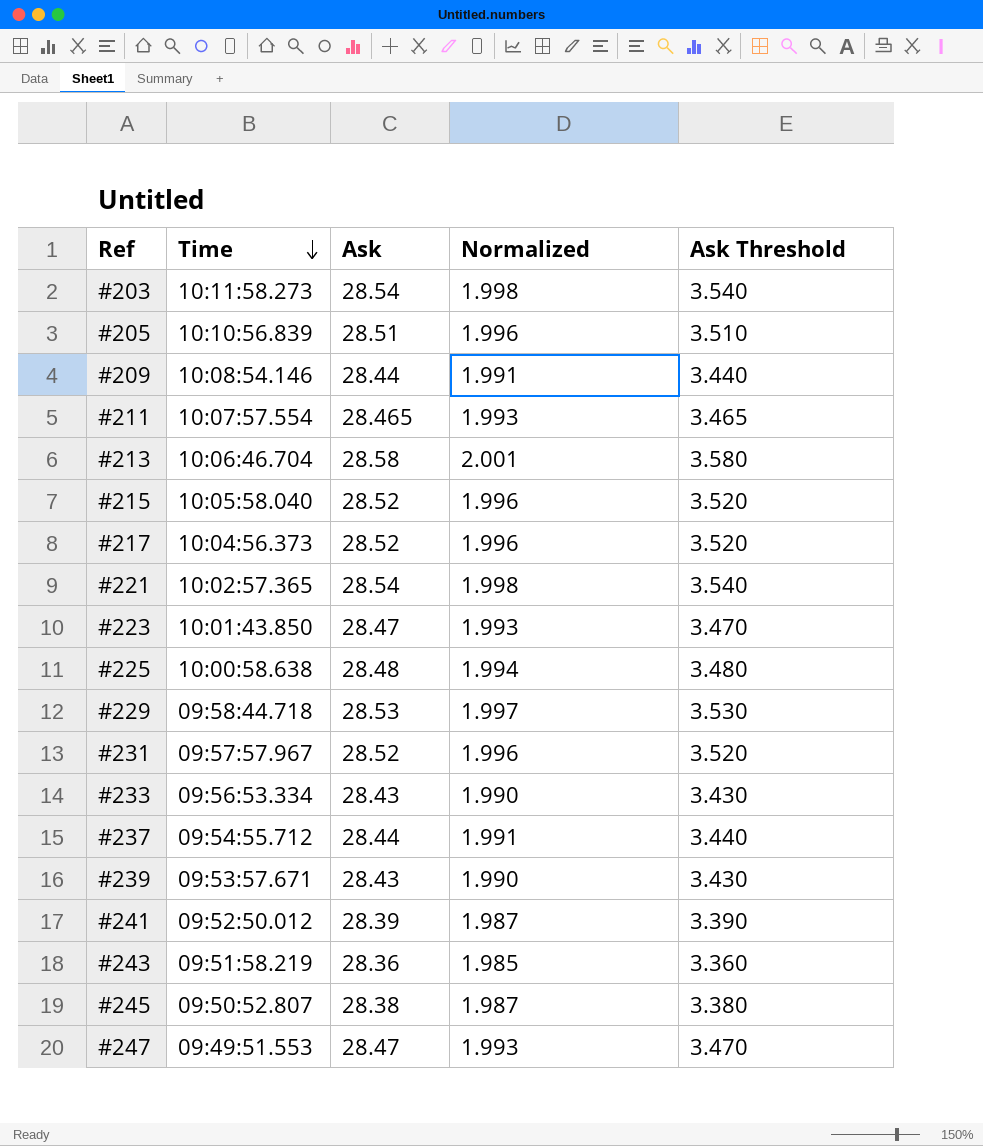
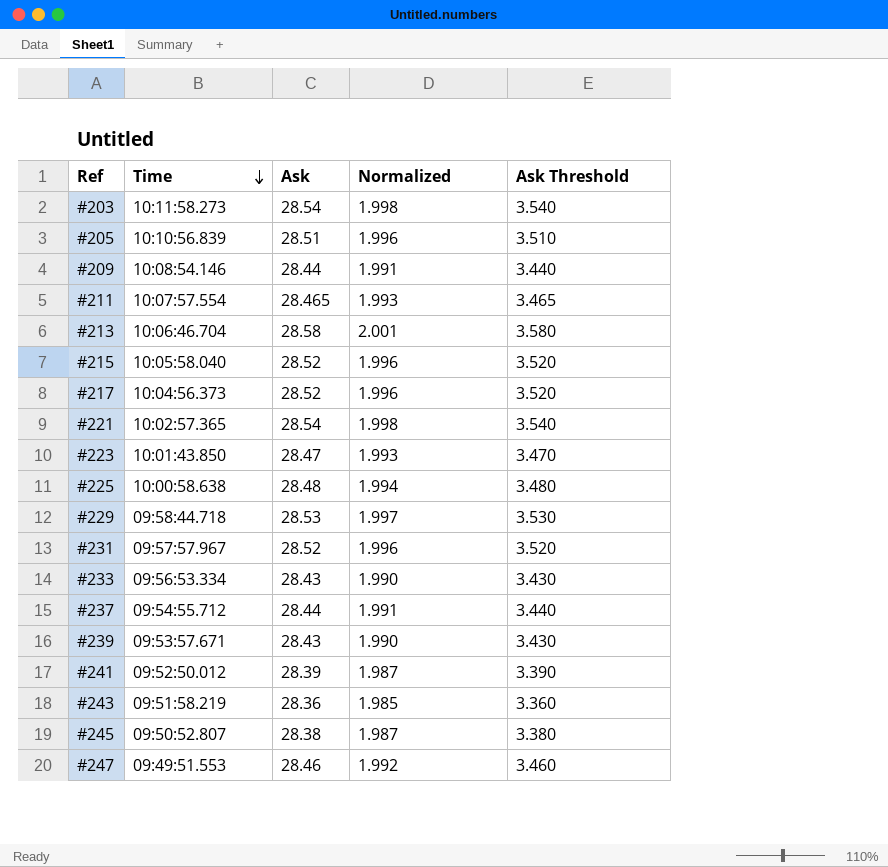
#247 | Ask: 28.47 -> 28.46
#247 | Normalized: 1.993 -> 1.992
#247 | Ask Threshold: 3.470 -> 3.460

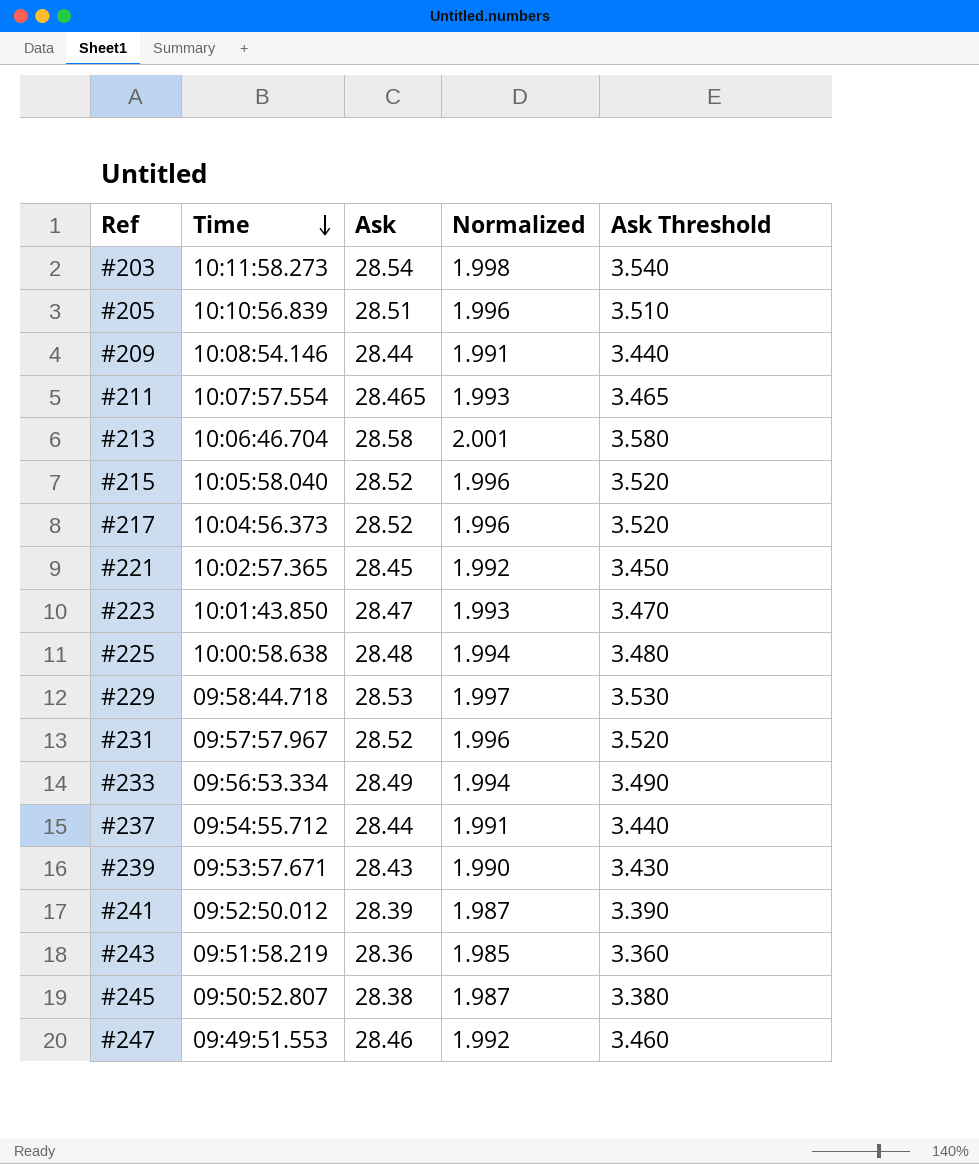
#221 | Ask: 28.54 -> 28.45
#221 | Normalized: 1.998 -> 1.992
#221 | Ask Threshold: 3.540 -> 3.450
#233 | Ask: 28.43 -> 28.49
#233 | Normalized: 1.990 -> 1.994
#233 | Ask Threshold: 3.430 -> 3.490

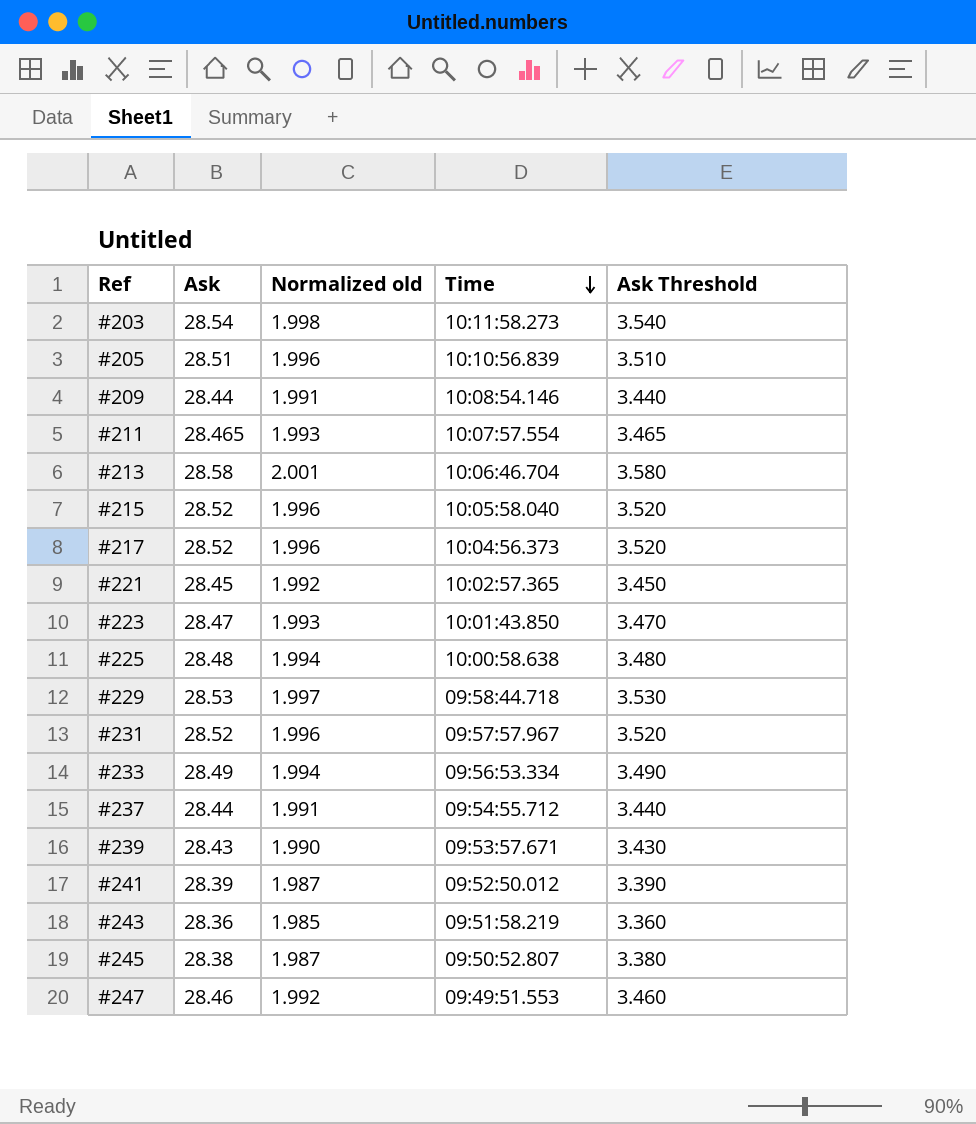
column name: Normalized -> Normalized old
column Time | position: 2 -> 4

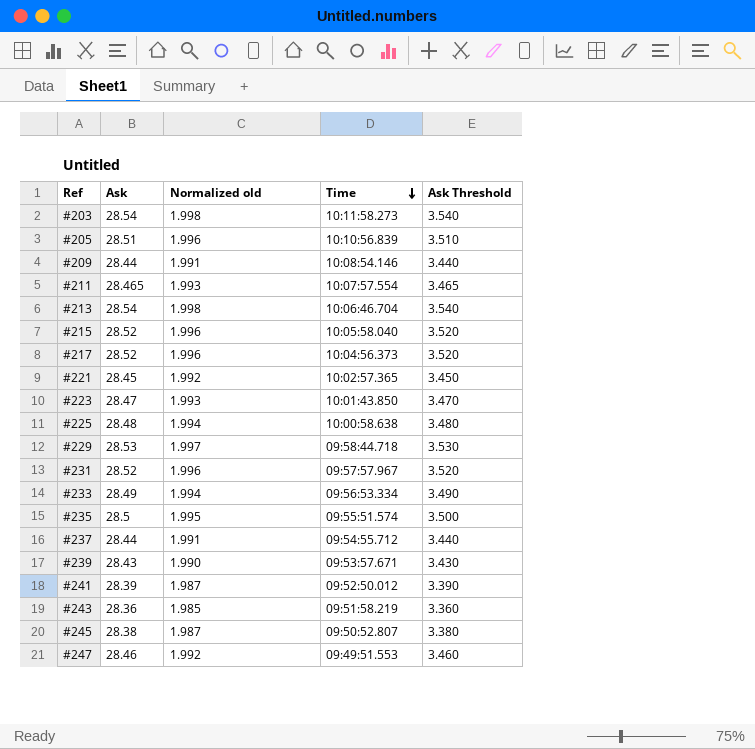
#213 | Ask: 28.58 -> 28.54
#213 | Normalized old: 2.001 -> 1.998
#213 | Ask Threshold: 3.580 -> 3.540
row #235: none -> 28.5 | 1.995 | 09:55:51.574 | 3.500

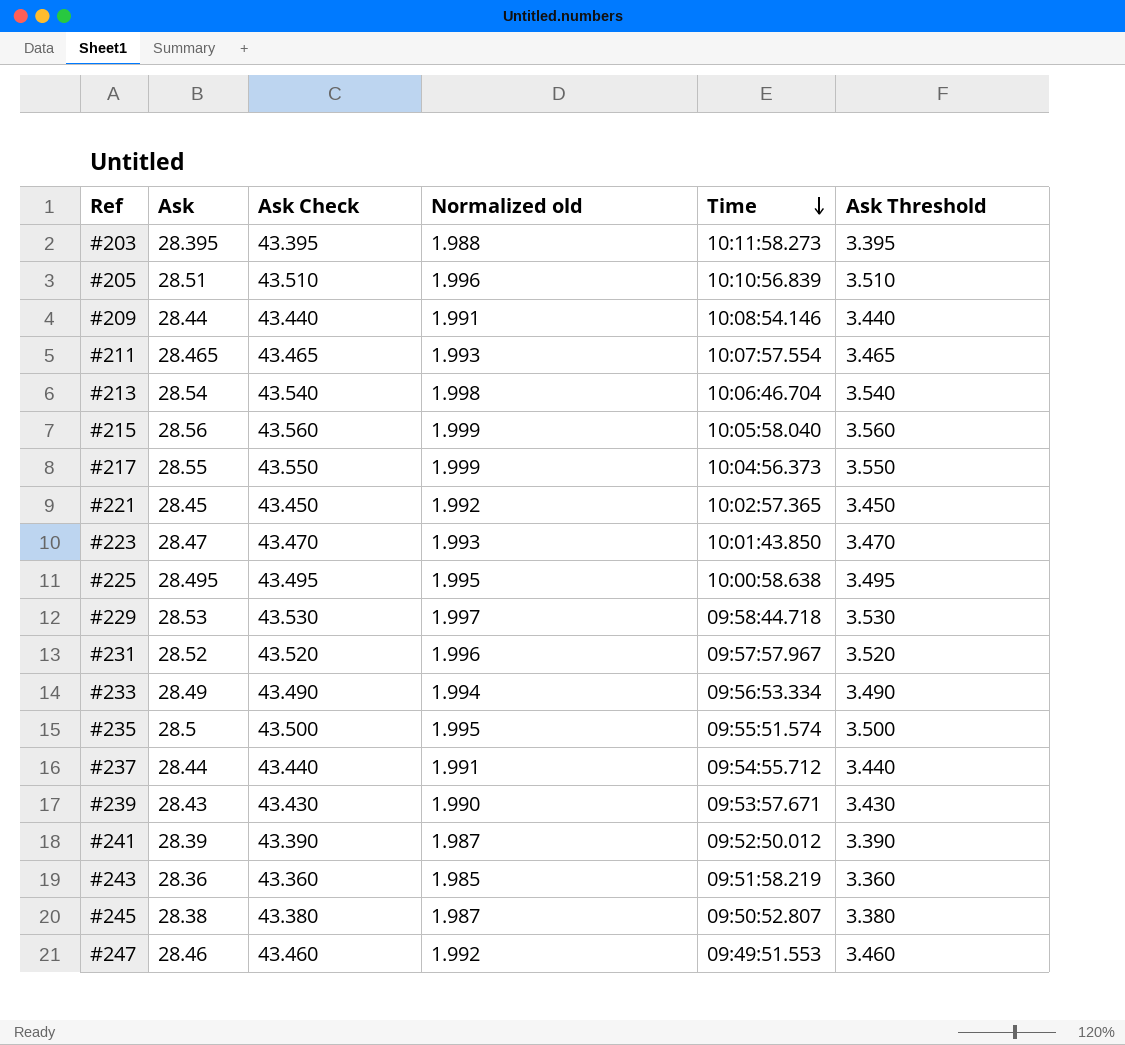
column Ask Check | formula: none -> [Ask] + 15
#203 | Ask: 28.54 -> 28.395
#203 | Normalized old: 1.998 -> 1.988
#203 | Ask Threshold: 3.540 -> 3.395
#215 | Ask: 28.52 -> 28.56
#215 | Normalized old: 1.996 -> 1.999
#215 | Ask Threshold: 3.520 -> 3.560
#217 | Ask: 28.52 -> 28.55
#217 | Normalized old: 1.996 -> 1.999
#217 | Ask Threshold: 3.520 -> 3.550
#225 | Ask: 28.48 -> 28.495
#225 | Normalized old: 1.994 -> 1.995
#225 | Ask Threshold: 3.480 -> 3.495

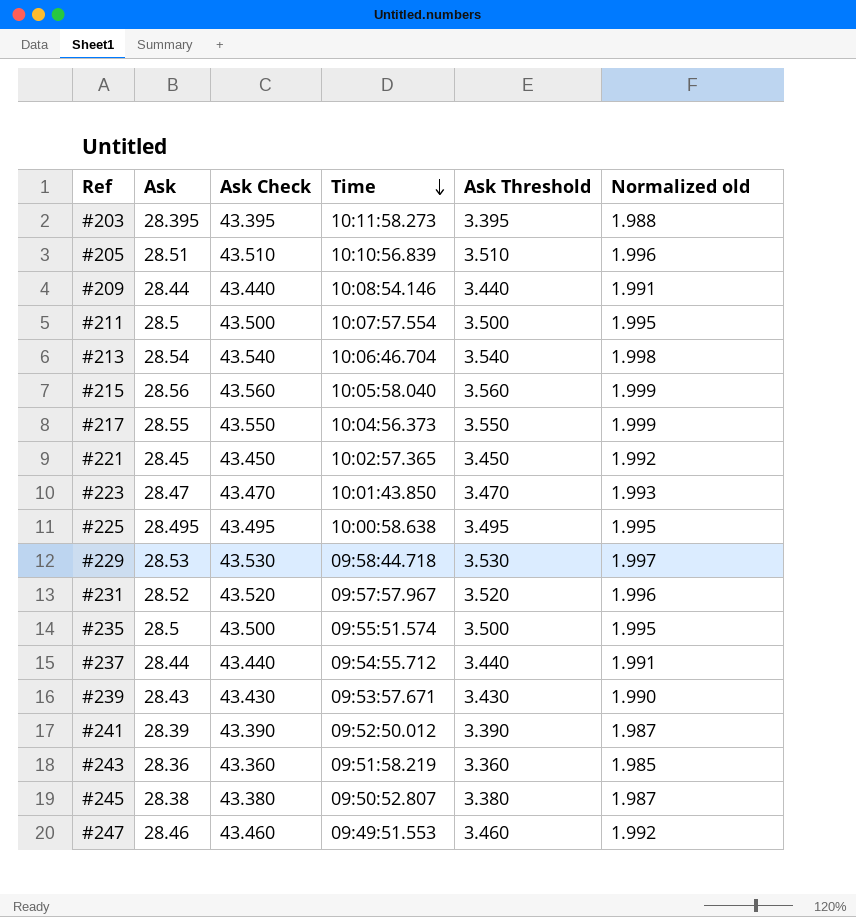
column Normalized old | position: 4 -> 6
row #233: 28.49 | 43.490 | 1.994 | 09:56:53.334 | 3.490 -> none
#211 | Ask: 28.465 -> 28.5
#211 | Ask Check: 43.465 -> 43.500
#211 | Ask Threshold: 3.465 -> 3.500
#211 | Normalized old: 1.993 -> 1.995

